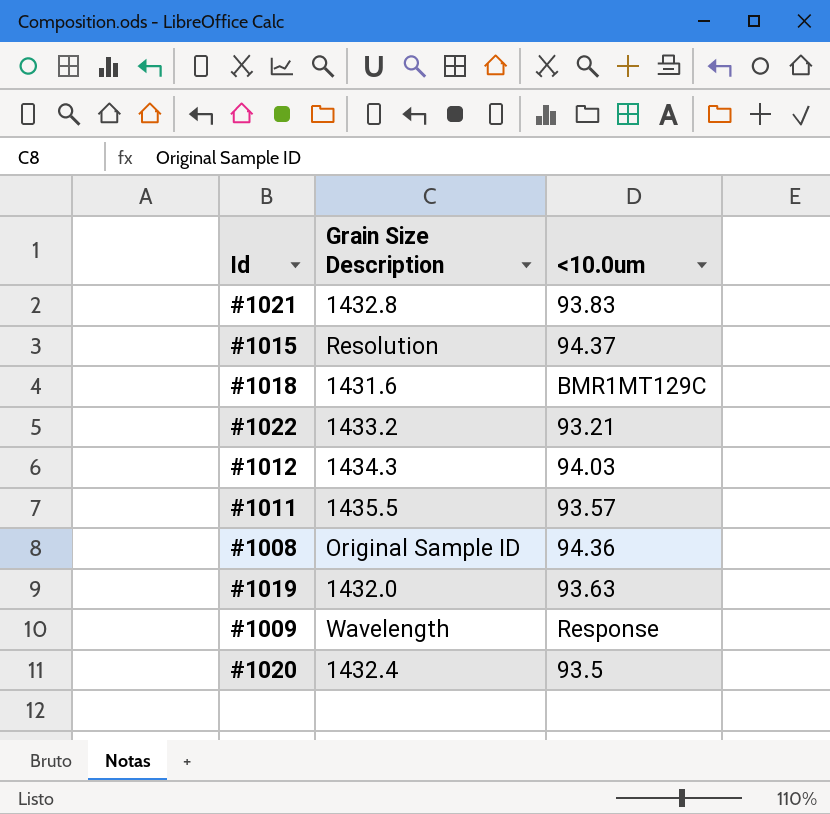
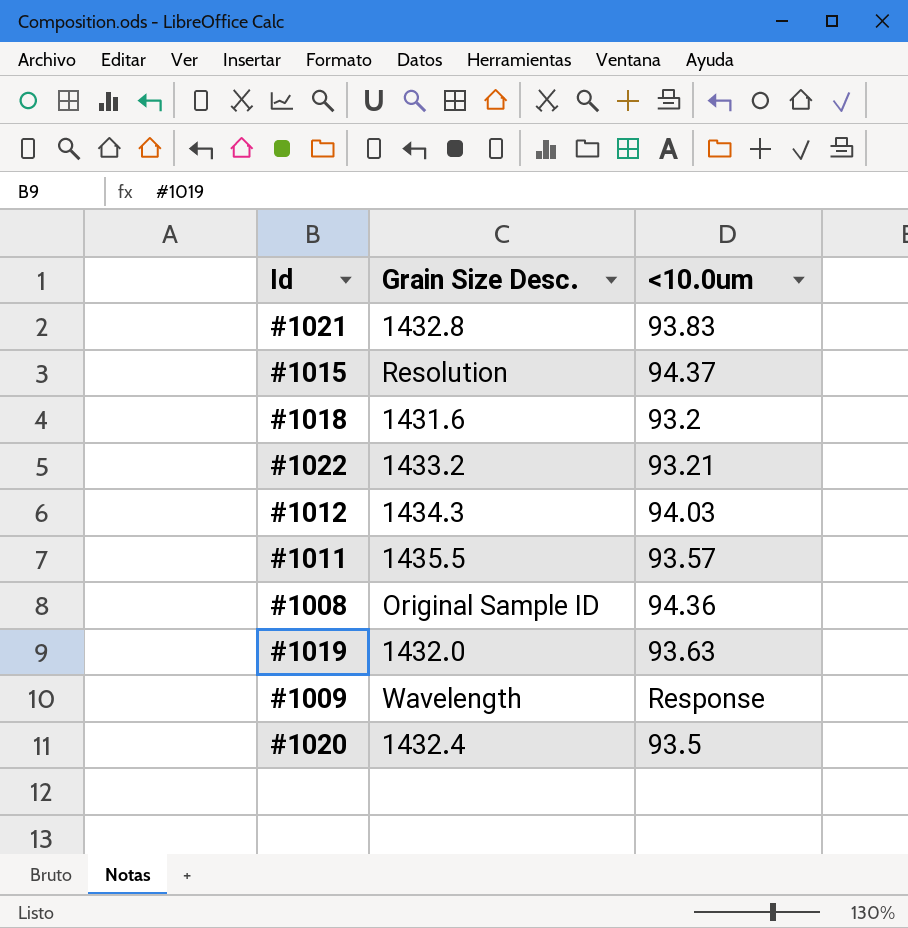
column name: Grain Size Description -> Grain Size Desc.
#1018 | <10.0um: BMR1MT129C -> 93.2

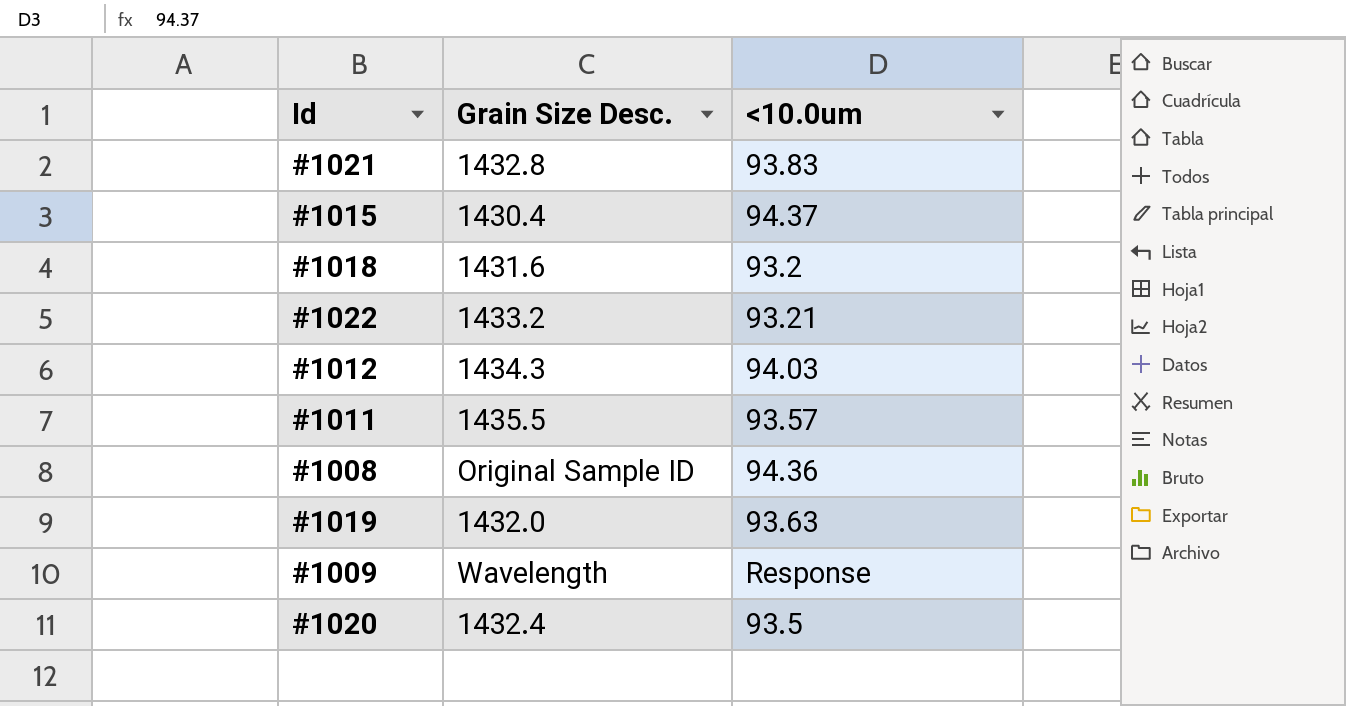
#1015 | Grain Size Desc.: Resolution -> 1430.4

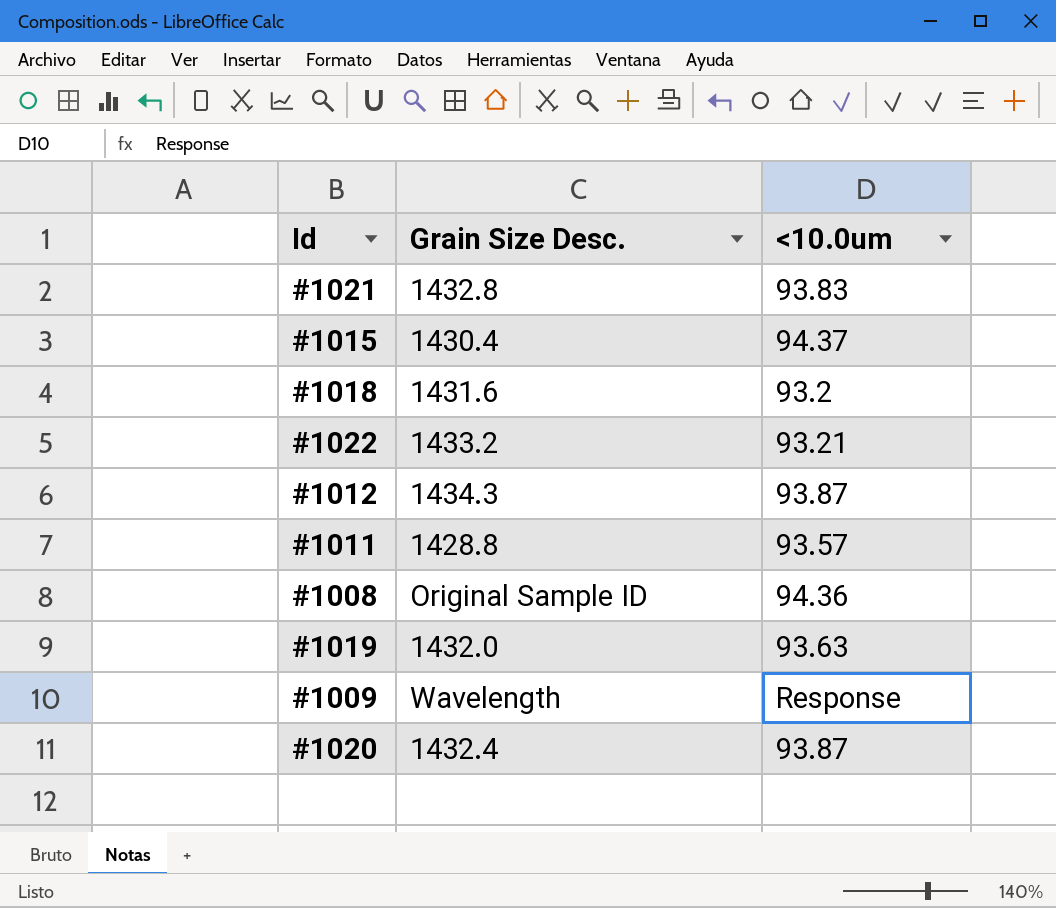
#1012 | <10.0um: 94.03 -> 93.87
#1011 | Grain Size Desc.: 1435.5 -> 1428.8
#1020 | <10.0um: 93.5 -> 93.87

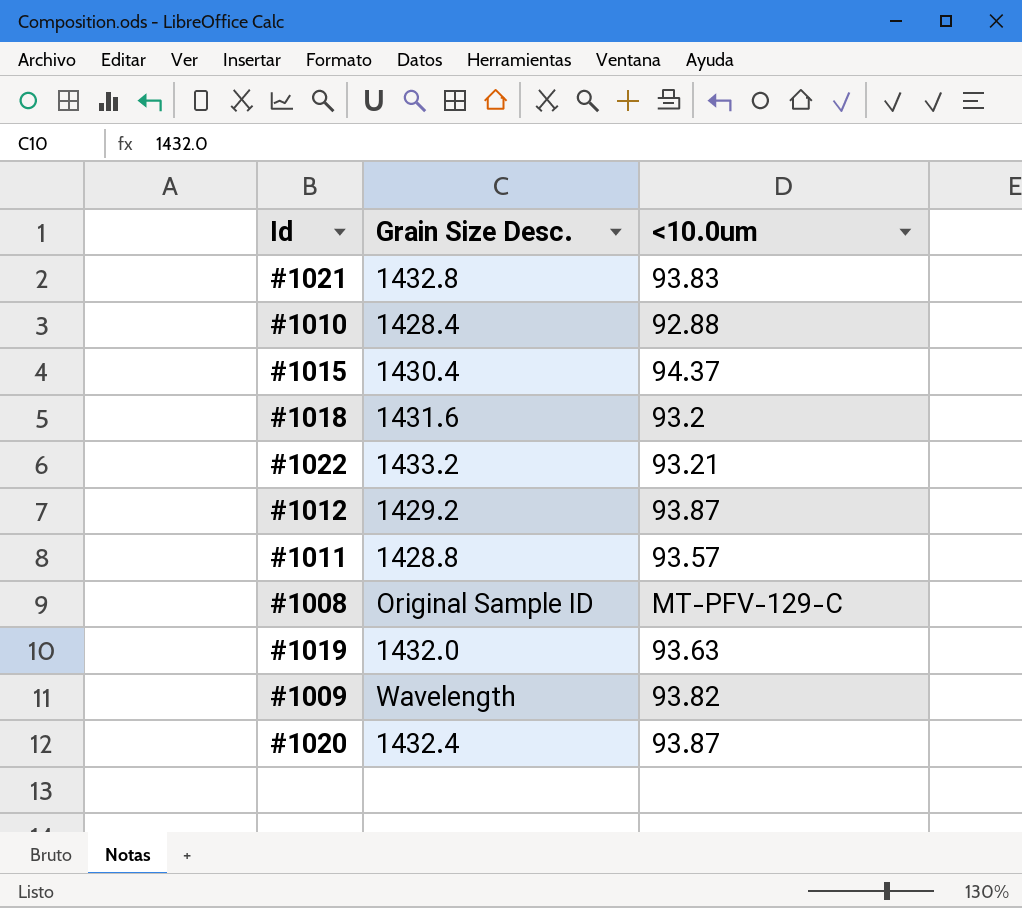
row #1010: none -> 1428.4 | 92.88
#1012 | Grain Size Desc.: 1434.3 -> 1429.2
#1008 | <10.0um: 94.36 -> MT-PFV-129-C
#1009 | <10.0um: Response -> 93.82

